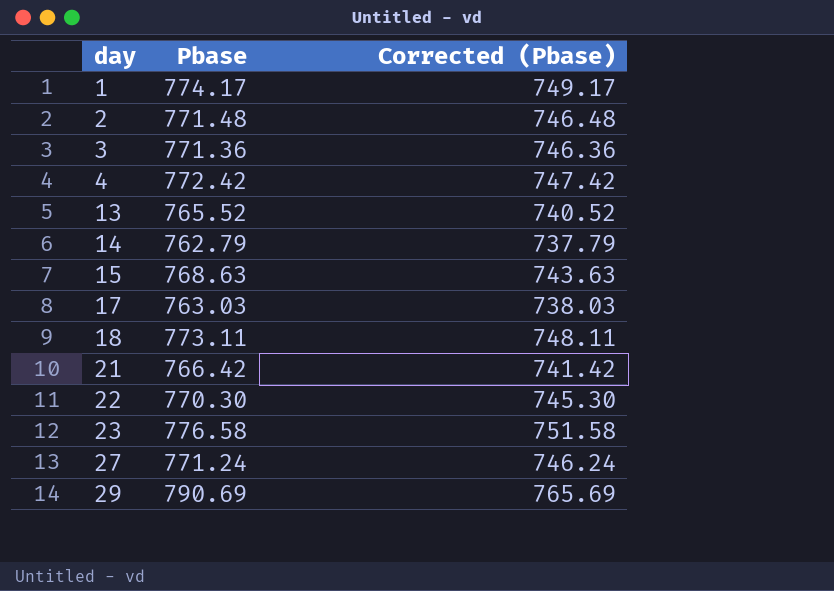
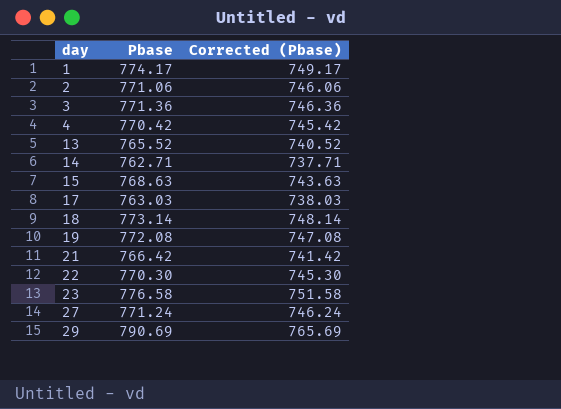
2 | Pbase: 771.48 -> 771.06
2 | Corrected (Pbase): 746.48 -> 746.06
4 | Pbase: 772.42 -> 770.42
4 | Corrected (Pbase): 747.42 -> 745.42
14 | Pbase: 762.79 -> 762.71
14 | Corrected (Pbase): 737.79 -> 737.71
18 | Pbase: 773.11 -> 773.14
18 | Corrected (Pbase): 748.11 -> 748.14
row 19: none -> 772.08 | 747.08

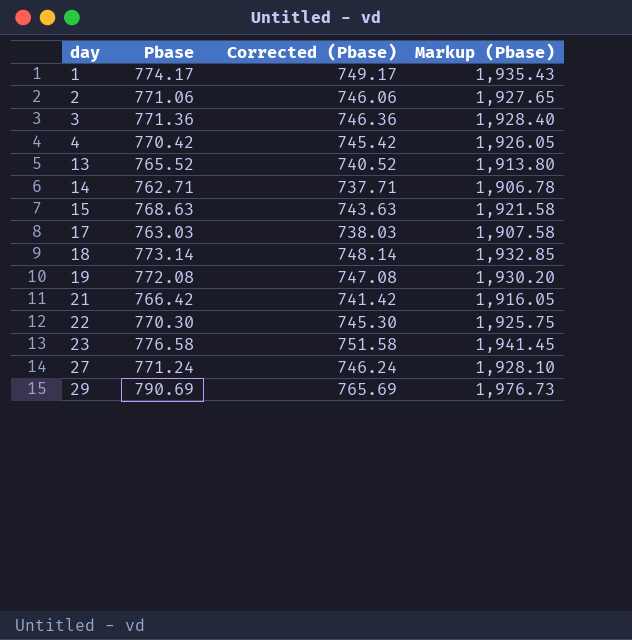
column Markup (Pbase) | formula: none -> [Pbase] * 2.5

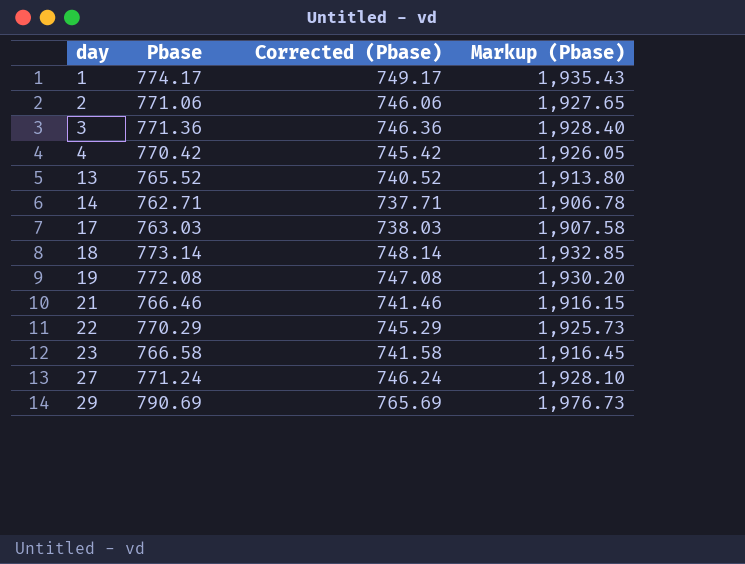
row 15: 768.63 | 743.63 | 1,921.58 -> none
21 | Pbase: 766.42 -> 766.46
21 | Corrected (Pbase): 741.42 -> 741.46
21 | Markup (Pbase): 1,916.05 -> 1,916.15
22 | Pbase: 770.30 -> 770.29
22 | Corrected (Pbase): 745.30 -> 745.29
22 | Markup (Pbase): 1,925.75 -> 1,925.73
23 | Pbase: 776.58 -> 766.58
23 | Corrected (Pbase): 751.58 -> 741.58
23 | Markup (Pbase): 1,941.45 -> 1,916.45

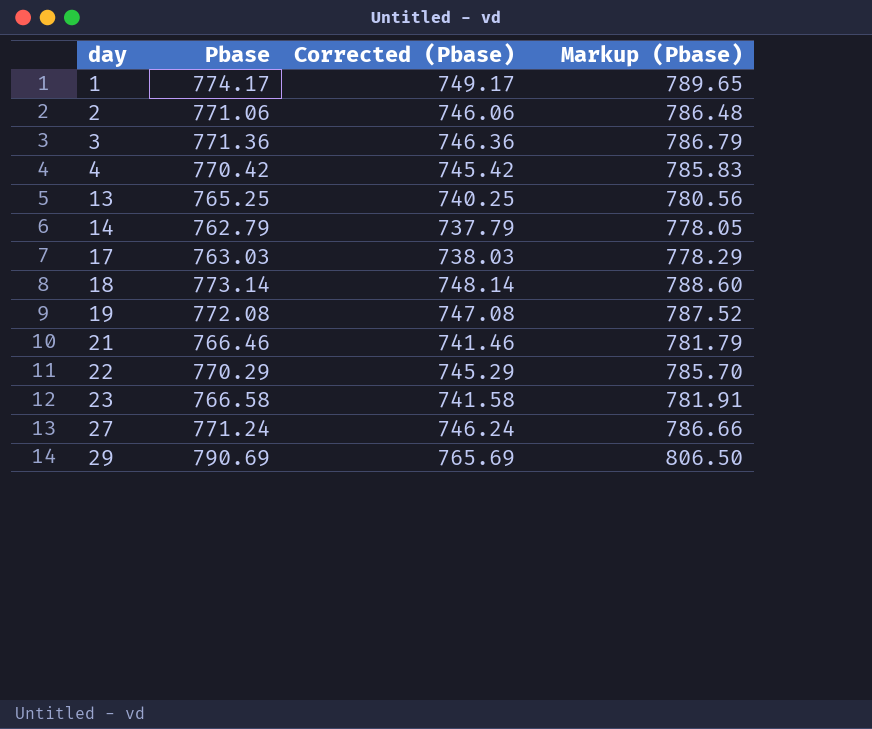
column Markup (Pbase) | formula: [Pbase] * 2.5 -> [Pbase] * 1.02
13 | Pbase: 765.52 -> 765.25
13 | Corrected (Pbase): 740.52 -> 740.25
14 | Pbase: 762.71 -> 762.79
14 | Corrected (Pbase): 737.71 -> 737.79

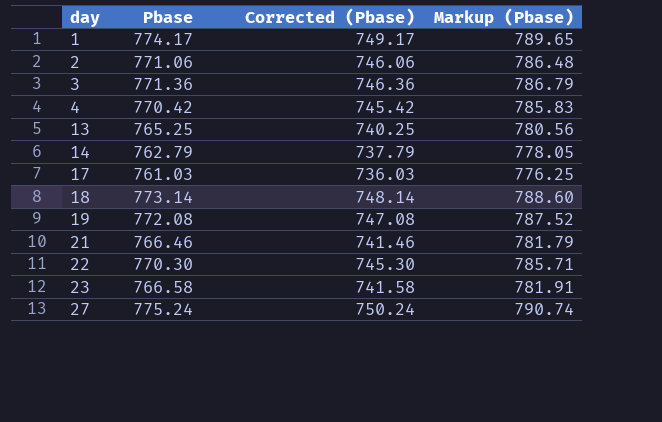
row 29: 790.69 | 765.69 | 806.50 -> none
17 | Pbase: 763.03 -> 761.03
17 | Corrected (Pbase): 738.03 -> 736.03
17 | Markup (Pbase): 778.29 -> 776.25
22 | Pbase: 770.29 -> 770.30
22 | Corrected (Pbase): 745.29 -> 745.30
22 | Markup (Pbase): 785.70 -> 785.71
27 | Pbase: 771.24 -> 775.24
27 | Corrected (Pbase): 746.24 -> 750.24
27 | Markup (Pbase): 786.66 -> 790.74

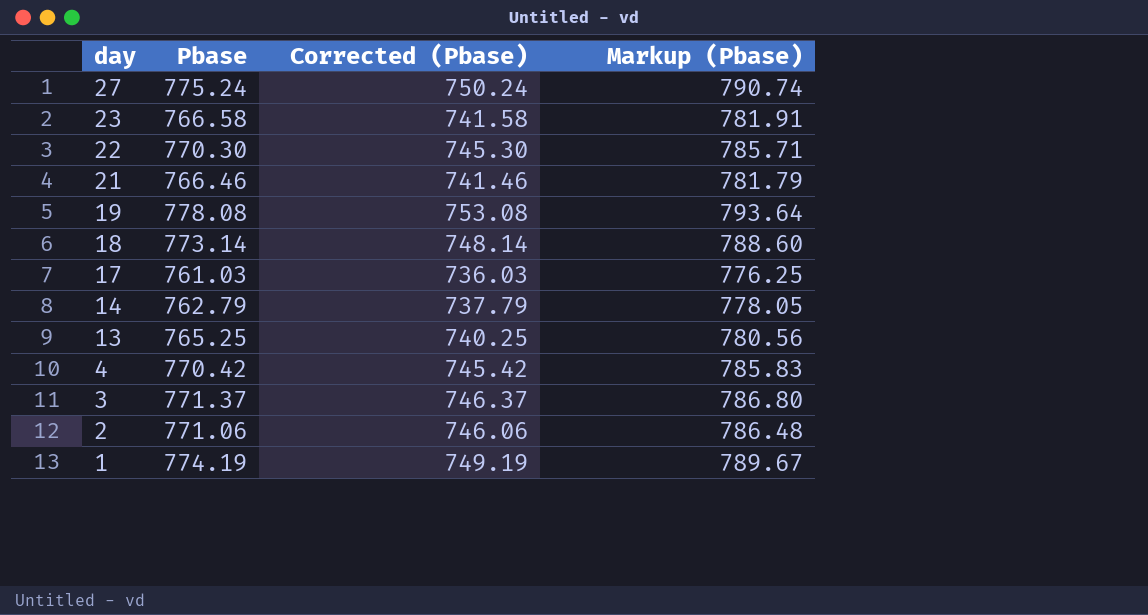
row order: day ascending -> day descending
19 | Pbase: 772.08 -> 778.08
19 | Corrected (Pbase): 747.08 -> 753.08
19 | Markup (Pbase): 787.52 -> 793.64
3 | Pbase: 771.36 -> 771.37
3 | Corrected (Pbase): 746.36 -> 746.37
3 | Markup (Pbase): 786.79 -> 786.80
1 | Pbase: 774.17 -> 774.19
1 | Corrected (Pbase): 749.17 -> 749.19
1 | Markup (Pbase): 789.65 -> 789.67

